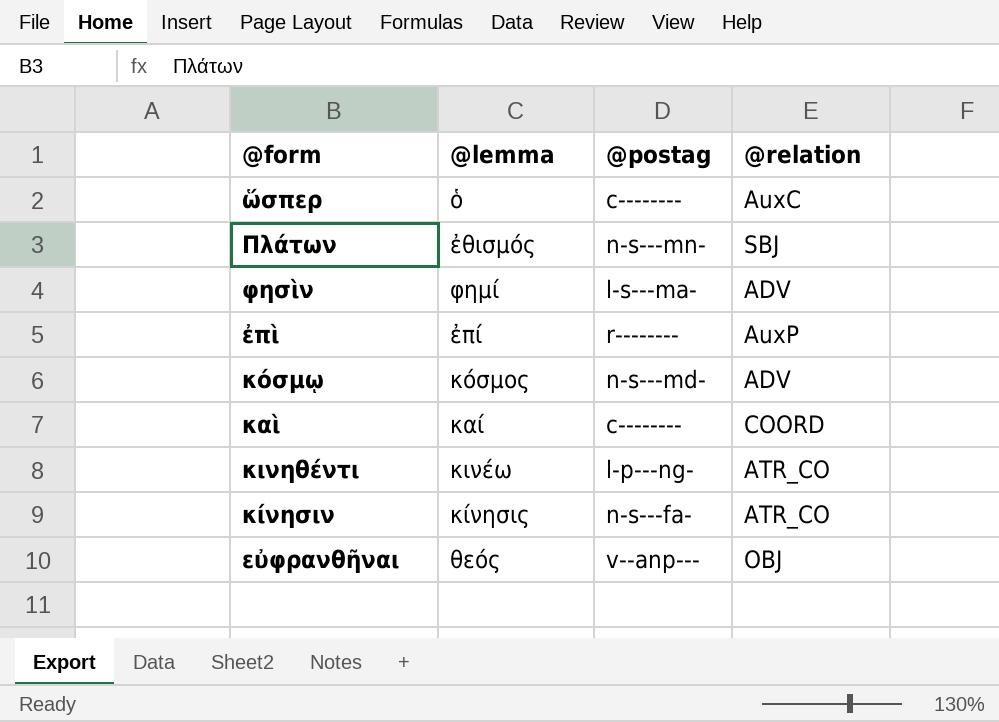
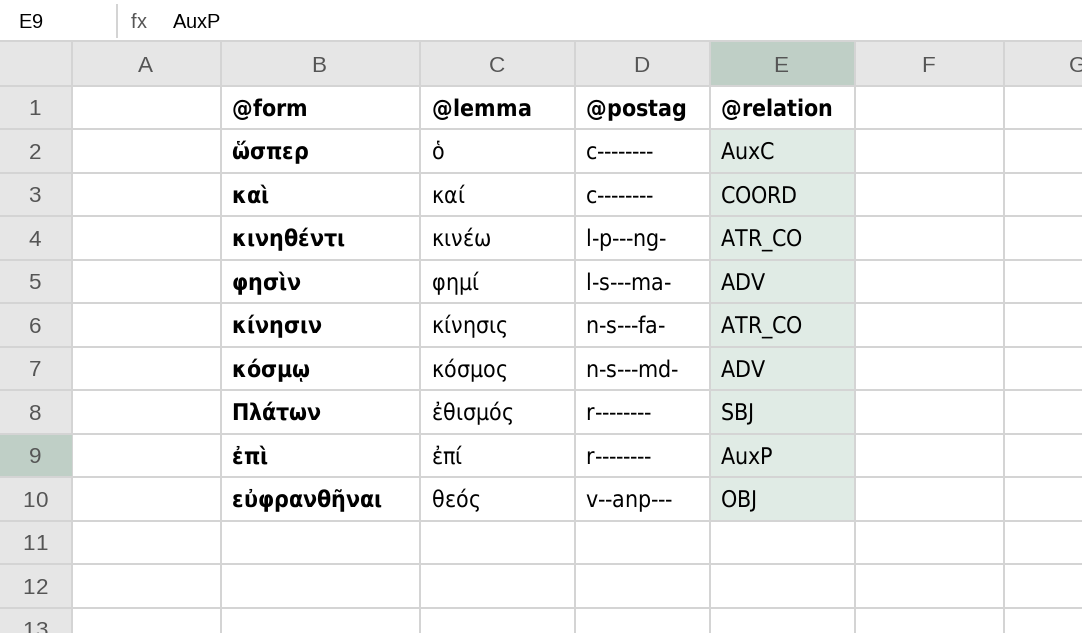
row order: none -> @postag ascending
Πλάτων | @postag: n-s---mn- -> r--------

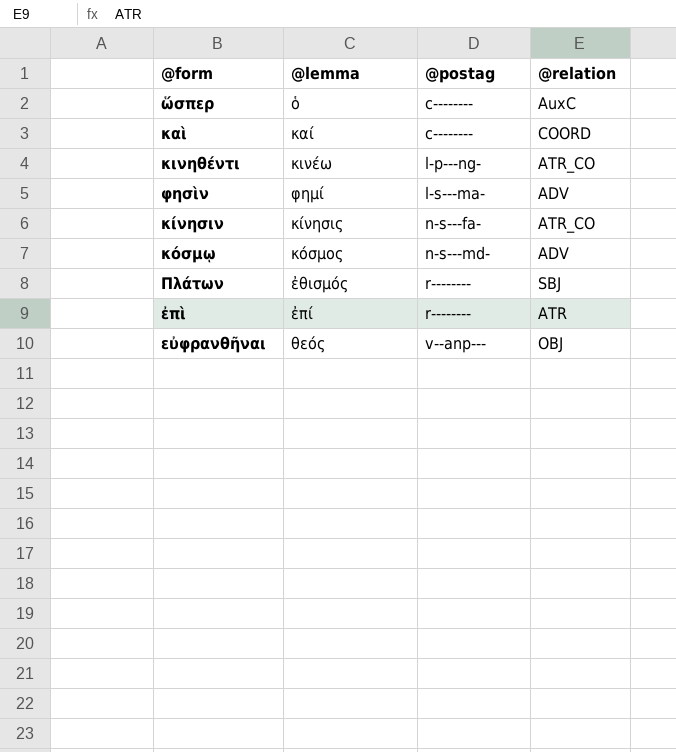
ἐπὶ | @relation: AuxP -> ATR

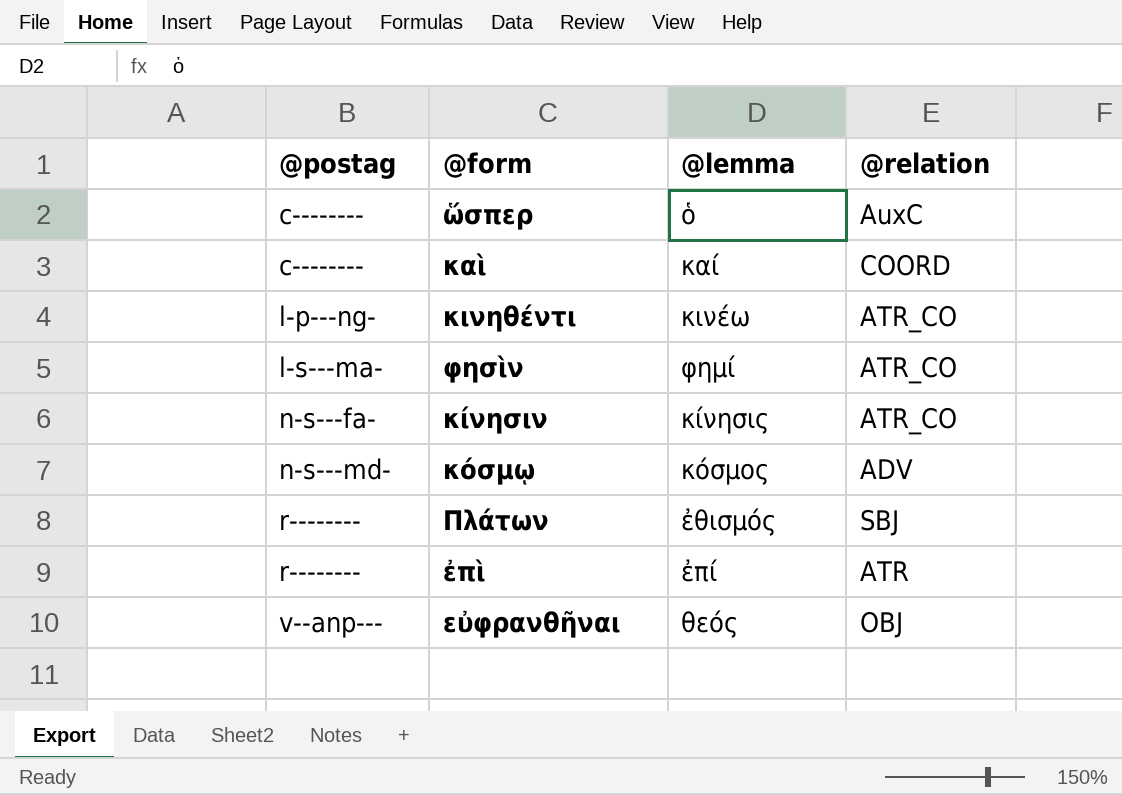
column @postag | position: 3 -> 1
φησὶν | @relation: ADV -> ATR_CO

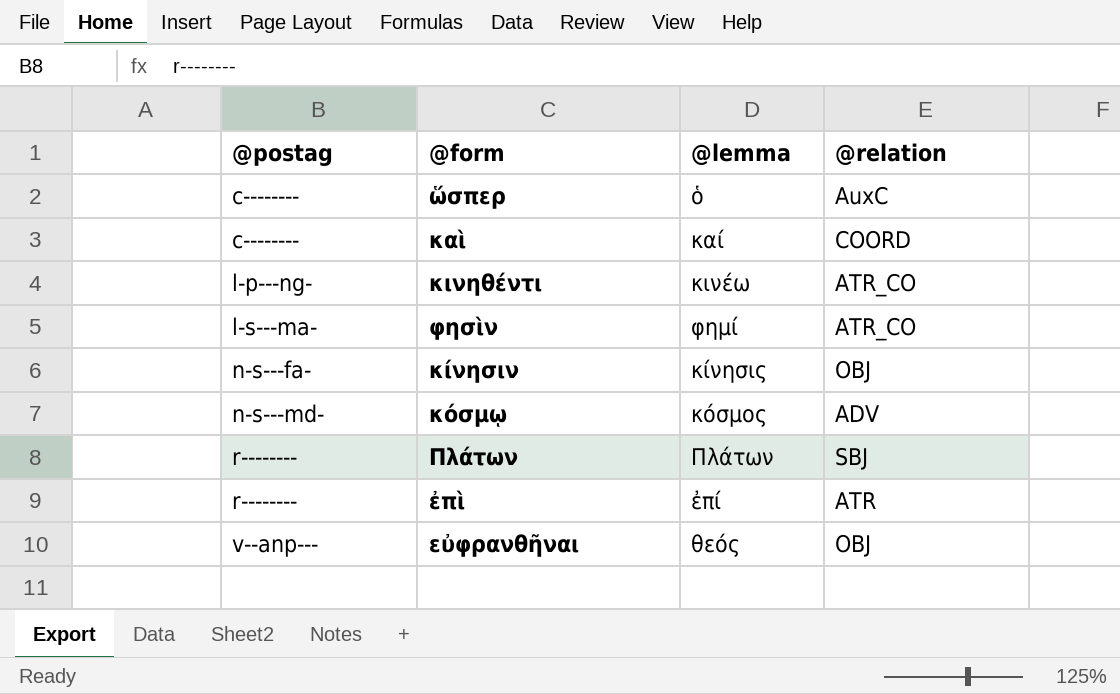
κίνησιν | @relation: ATR_CO -> OBJ
Πλάτων | @lemma: ἐθισμός -> Πλάτων

